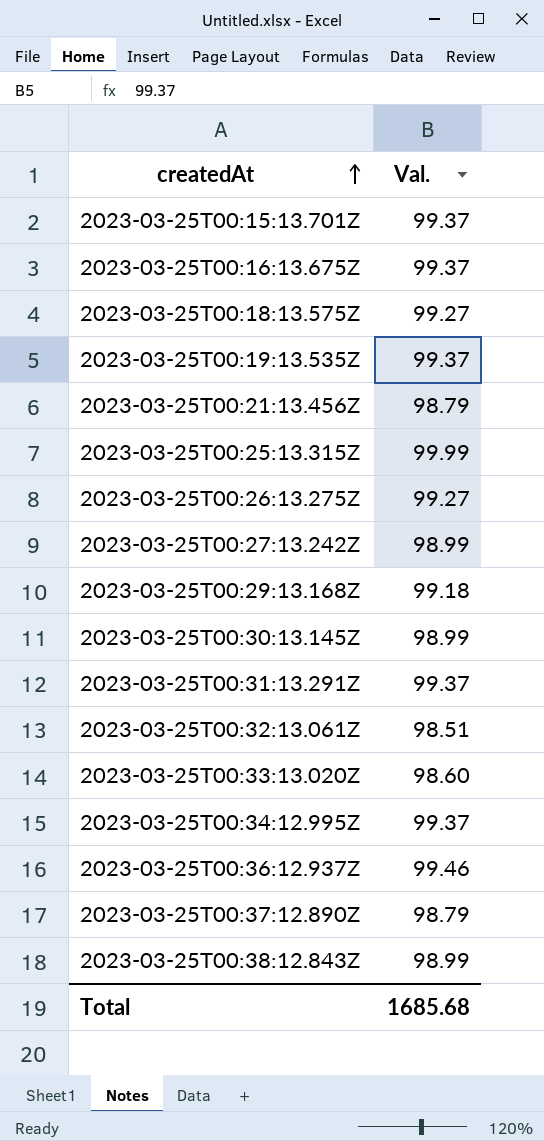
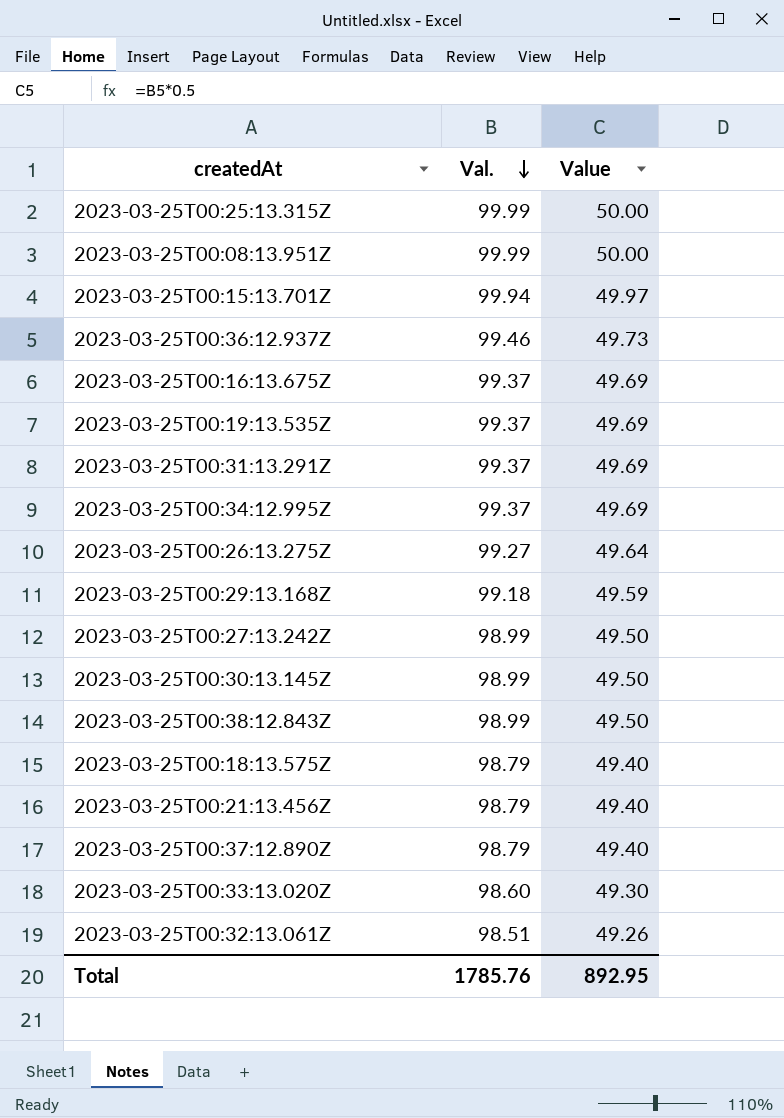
row order: createdAt ascending -> Val. descending
column Value | formula: none -> [Val.] * 0.5
row 2023-03-25T00:08:13.951Z: none -> 99.99 | 50.00
2023-03-25T00:15:13.701Z | Val.: 99.37 -> 99.94
2023-03-25T00:18:13.575Z | Val.: 99.27 -> 98.79
Total | Val.: 1685.68 -> 1785.76

